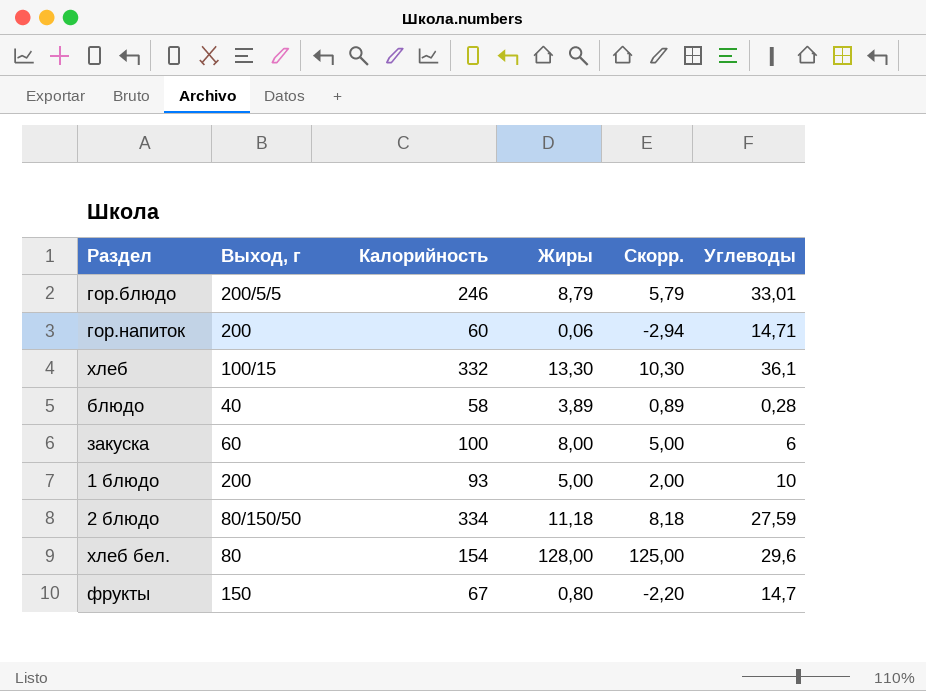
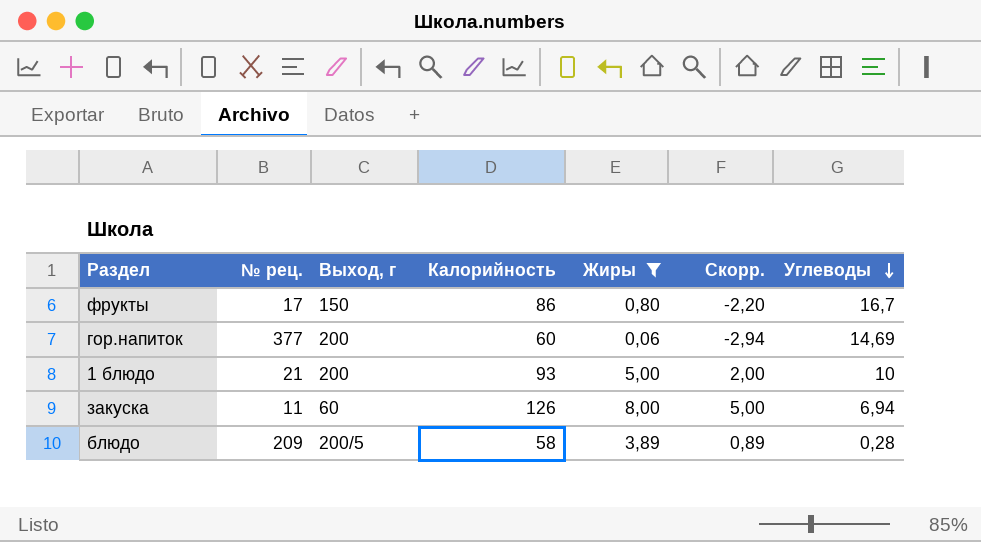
filter: none -> Жиры <= 8,00
row order: none -> Углеводы descending
column № рец. | position: none -> 2
фрукты | Калорийность: 67 -> 86
фрукты | Углеводы: 14,7 -> 16,7
гор.напиток | Углеводы: 14,71 -> 14,69
закуска | Калорийность: 100 -> 126
закуска | Углеводы: 6 -> 6,94
блюдо | Выход, г: 40 -> 200/5

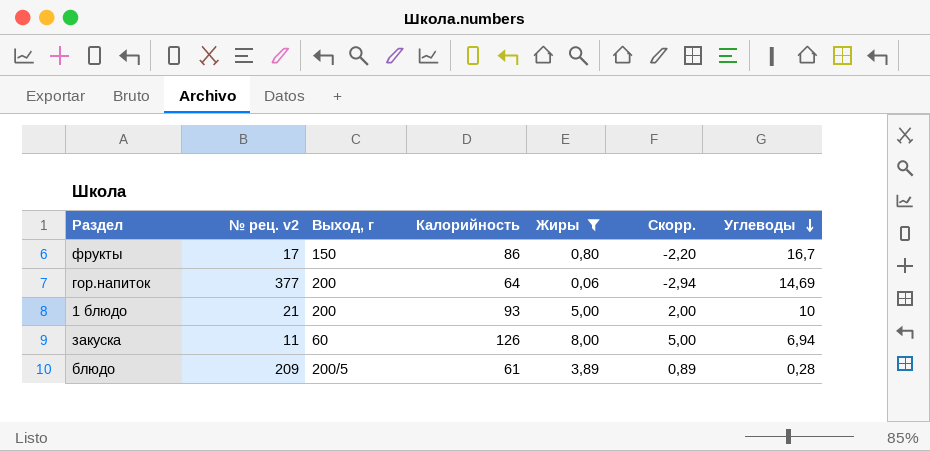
column name: № рец. -> № рец. v2
гор.напиток | Калорийность: 60 -> 64
блюдо | Калорийность: 58 -> 61

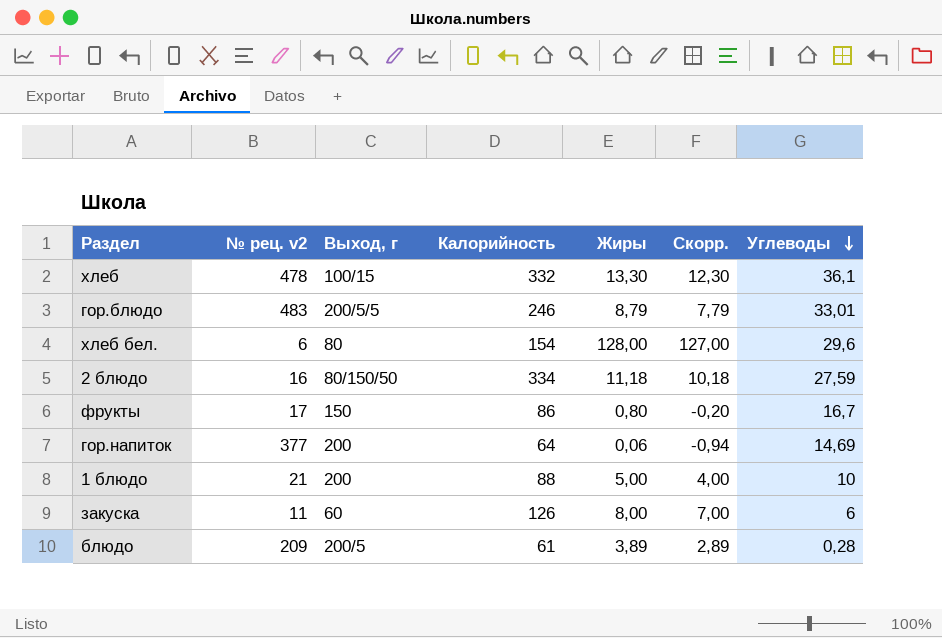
filter: Жиры <= 8,00 -> none
column Скорр. | formula: [Жиры] - 3 -> [Жиры] - 1
1 блюдо | Калорийность: 93 -> 88
закуска | Углеводы: 6,94 -> 6

